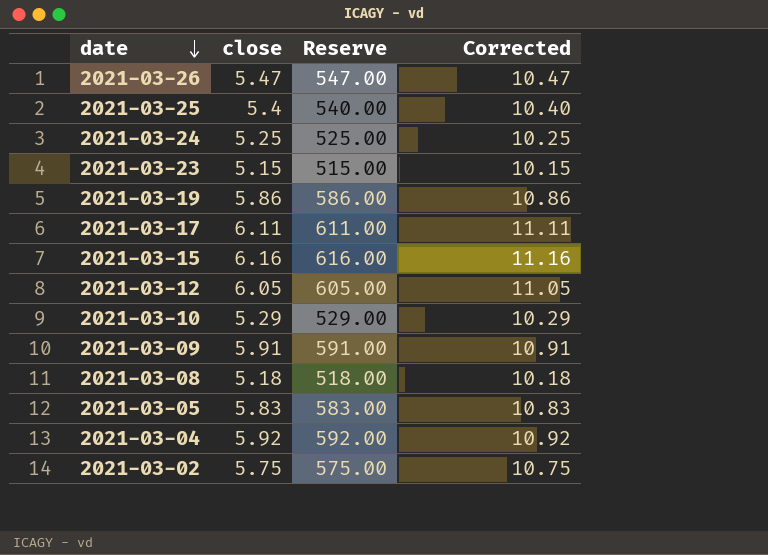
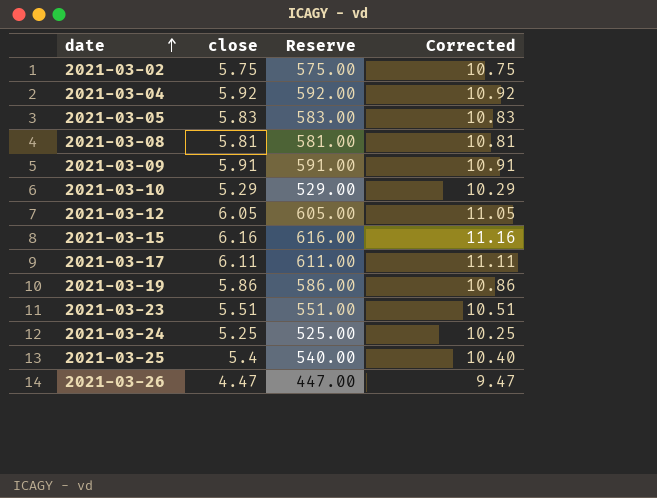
row order: date descending -> date ascending
2021-03-08 | close: 5.18 -> 5.81
2021-03-08 | Reserve: 518.00 -> 581.00
2021-03-08 | Corrected: 10.18 -> 10.81
2021-03-23 | close: 5.15 -> 5.51
2021-03-23 | Reserve: 515.00 -> 551.00
2021-03-23 | Corrected: 10.15 -> 10.51
2021-03-26 | close: 5.47 -> 4.47
2021-03-26 | Reserve: 547.00 -> 447.00
2021-03-26 | Corrected: 10.47 -> 9.47

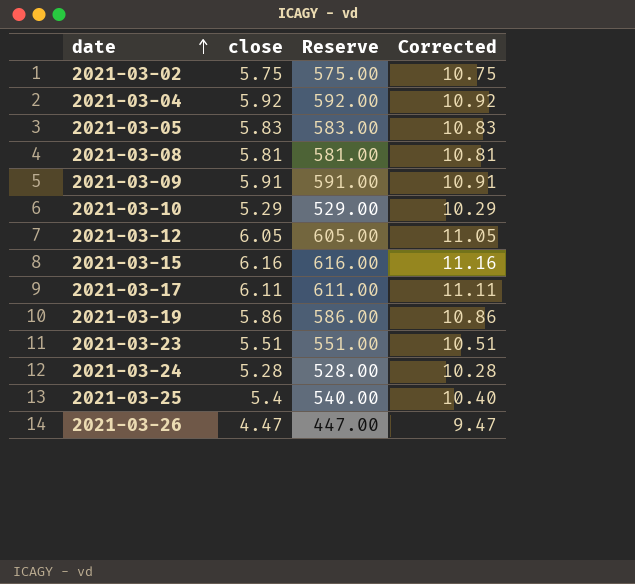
2021-03-24 | close: 5.25 -> 5.28
2021-03-24 | Reserve: 525.00 -> 528.00
2021-03-24 | Corrected: 10.25 -> 10.28

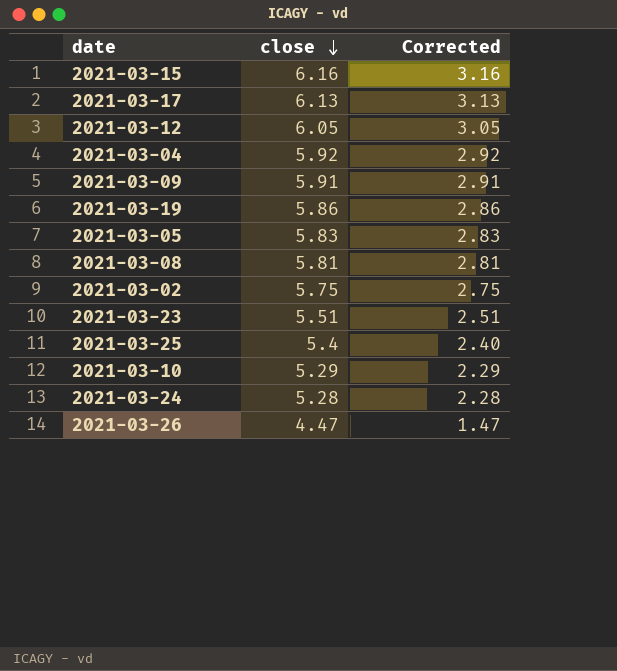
row order: date ascending -> close descending
column Reserve | formula: [close] * 100 -> none
column Corrected | formula: [close] + 5 -> [close] - 3
2021-03-17 | close: 6.11 -> 6.13

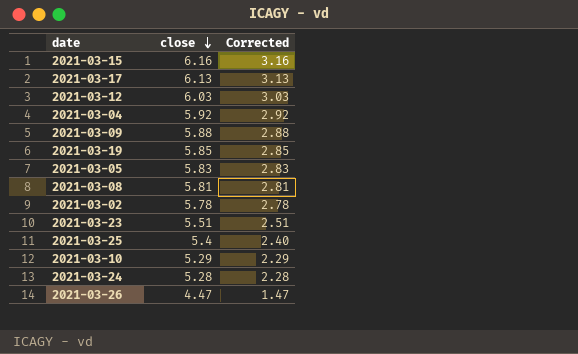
2021-03-12 | close: 6.05 -> 6.03
2021-03-12 | Corrected: 3.05 -> 3.03
2021-03-09 | close: 5.91 -> 5.88
2021-03-09 | Corrected: 2.91 -> 2.88
2021-03-19 | close: 5.86 -> 5.85
2021-03-19 | Corrected: 2.86 -> 2.85
2021-03-02 | close: 5.75 -> 5.78
2021-03-02 | Corrected: 2.75 -> 2.78

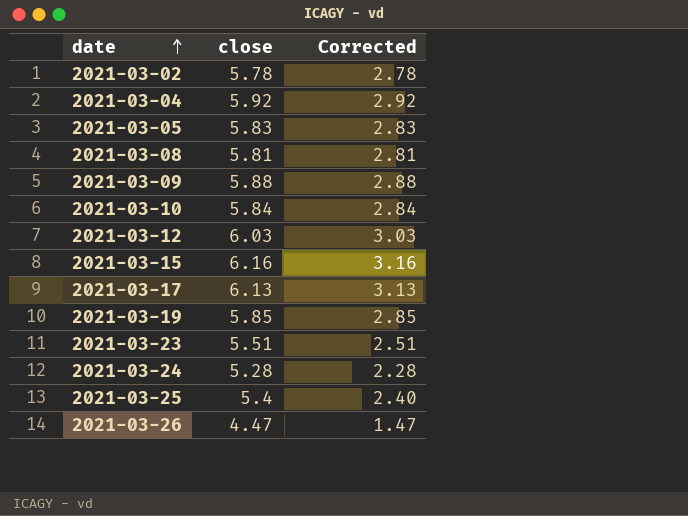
row order: close descending -> date ascending
2021-03-10 | close: 5.29 -> 5.84
2021-03-10 | Corrected: 2.29 -> 2.84

